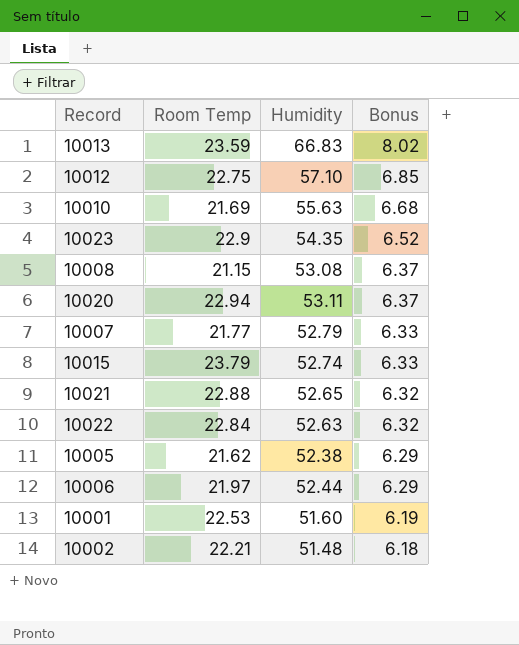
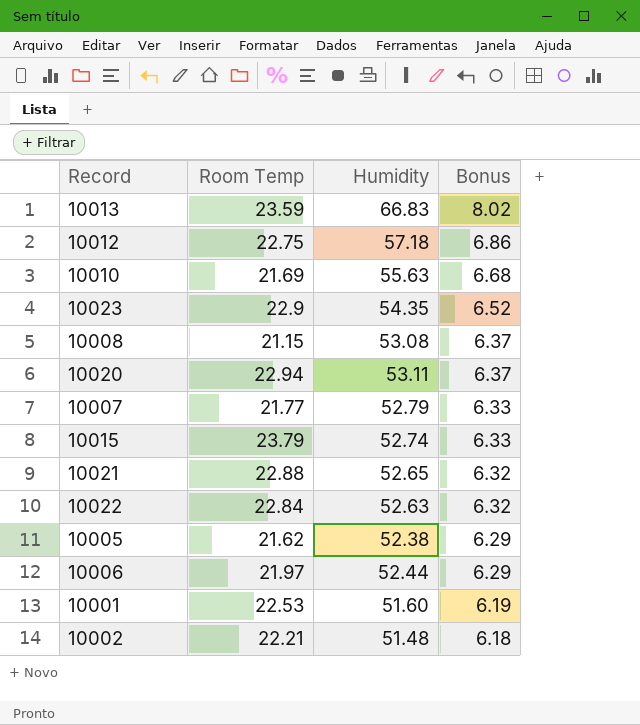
10012 | Humidity: 57.10 -> 57.18
10012 | Bonus: 6.85 -> 6.86

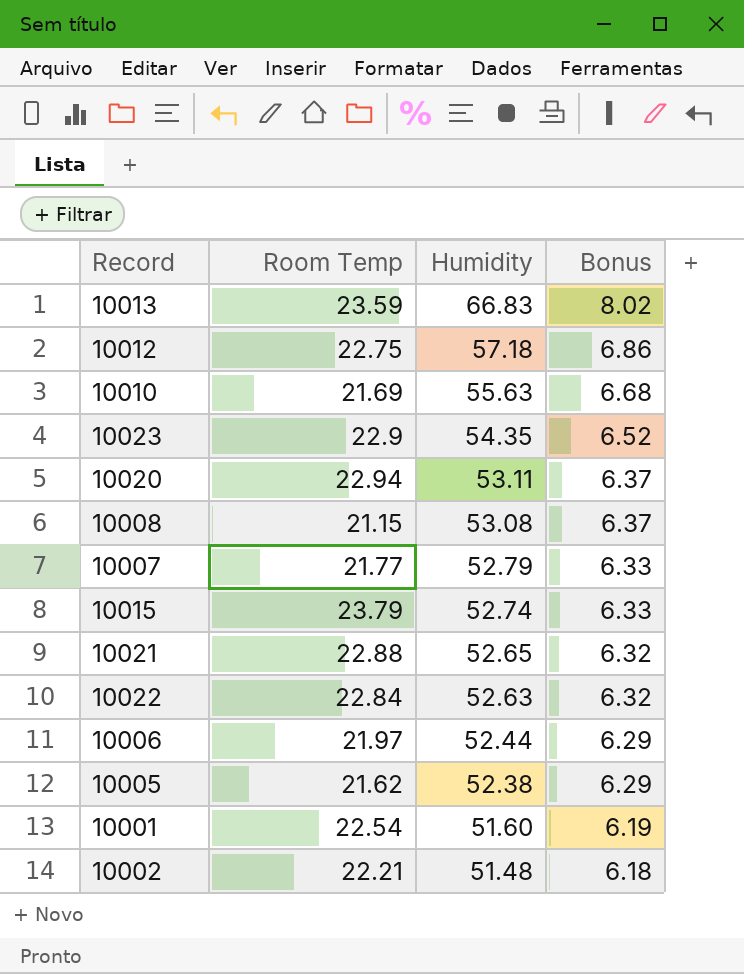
row order: Bonus descending -> Humidity descending
10001 | Room Temp: 22.53 -> 22.54

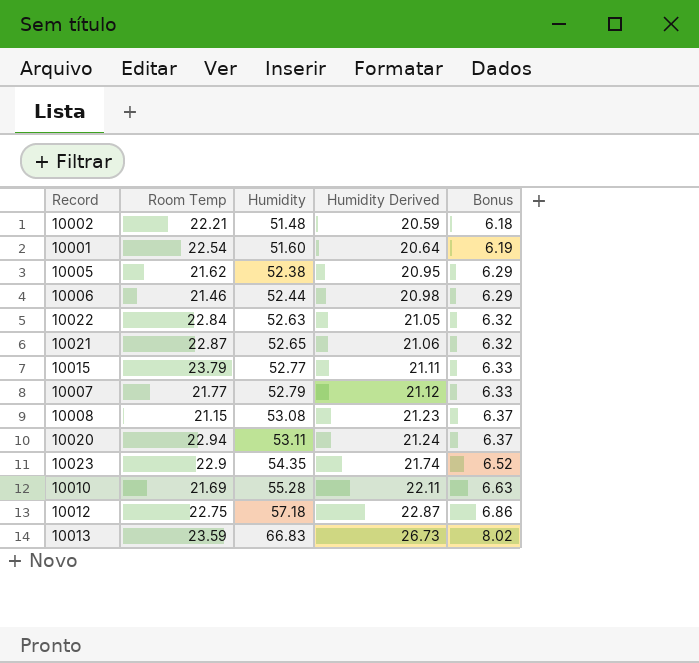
row order: Humidity descending -> Humidity ascending
column Humidity Derived | formula: none -> [Humidity] * 0.4
10006 | Room Temp: 21.97 -> 21.46
10021 | Room Temp: 22.88 -> 22.87
10015 | Humidity: 52.74 -> 52.77
10010 | Humidity: 55.63 -> 55.28
10010 | Bonus: 6.68 -> 6.63

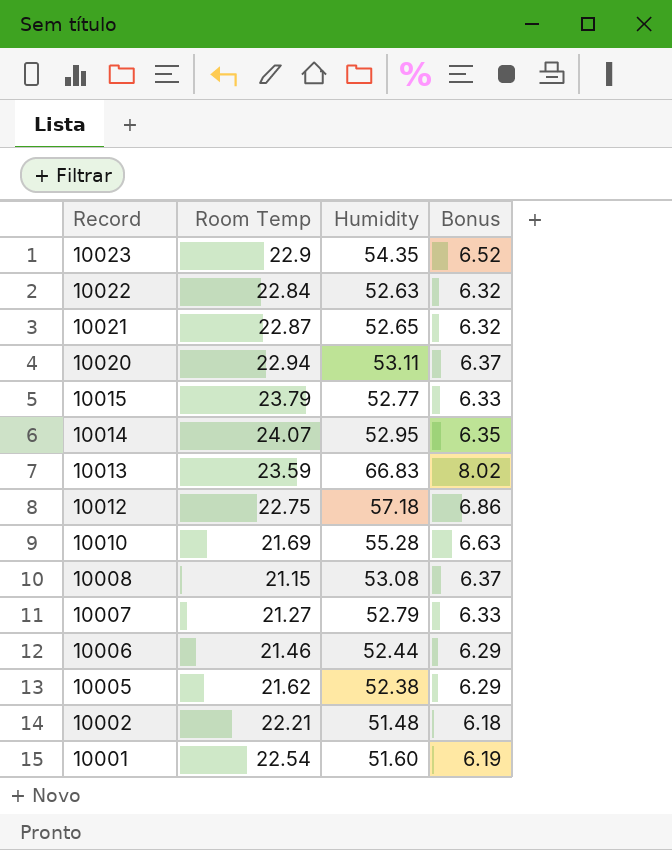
row order: Humidity ascending -> Record descending
column Humidity Derived | formula: [Humidity] * 0.4 -> none
row 10014: none -> 24.07 | 52.95 | 6.35
10007 | Room Temp: 21.77 -> 21.27

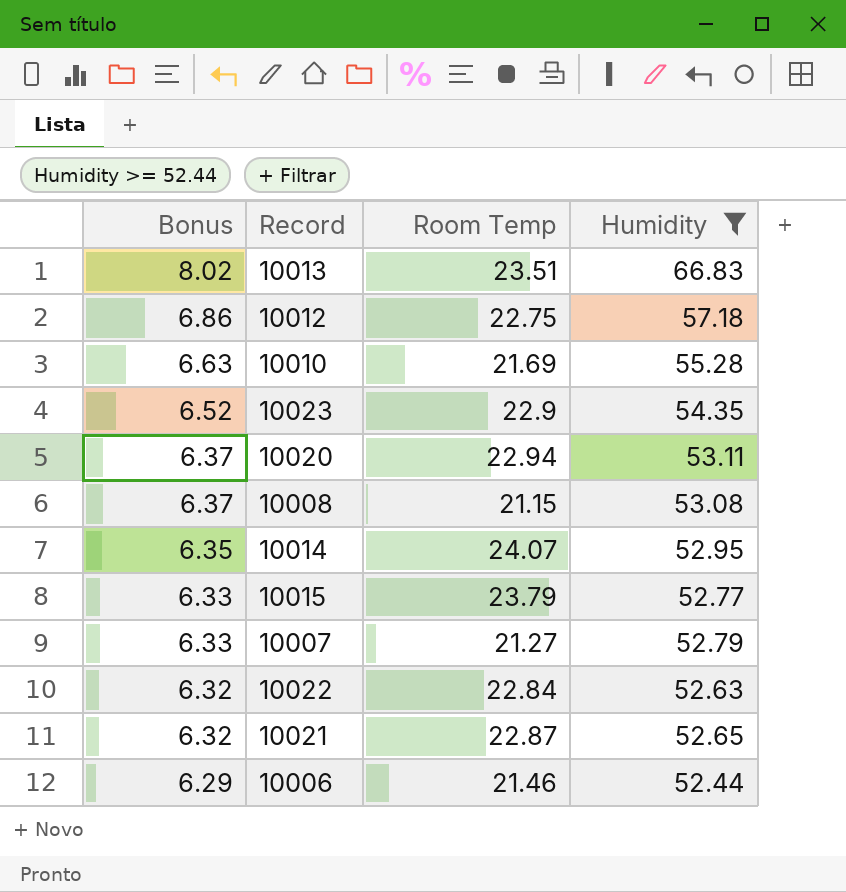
filter: none -> Humidity >= 52.44
row order: Record descending -> Bonus descending
column Bonus | position: 4 -> 1
10013 | Room Temp: 23.59 -> 23.51

